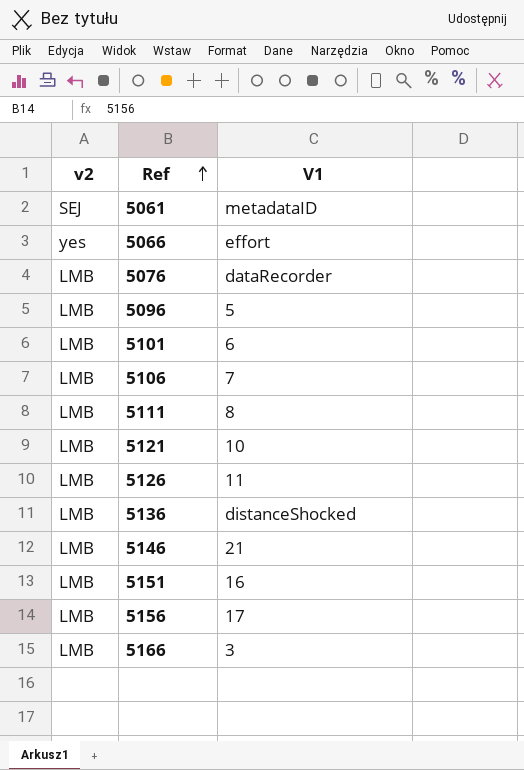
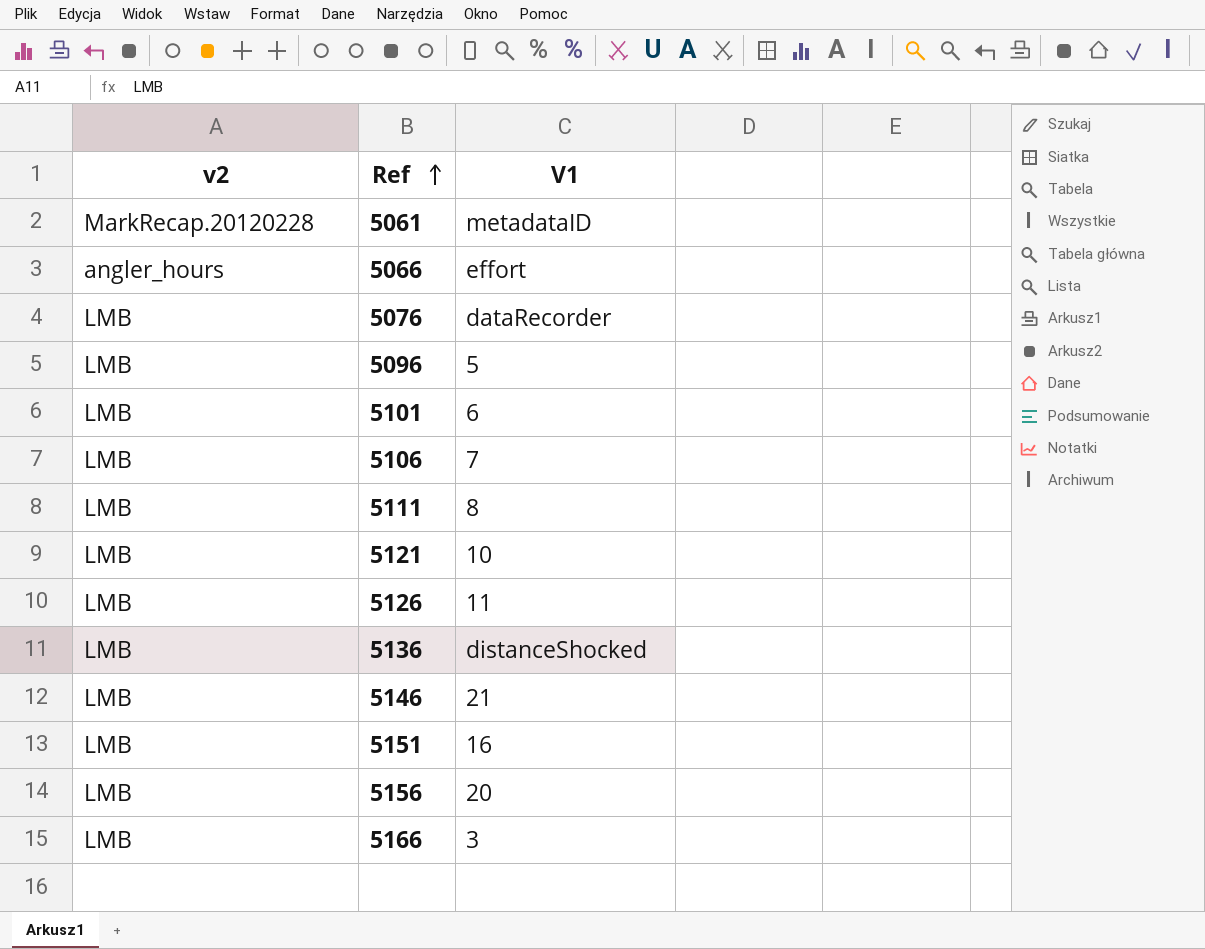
5061 | v2: SEJ -> MarkRecap.20120228
5066 | v2: yes -> angler_hours
5156 | V1: 17 -> 20

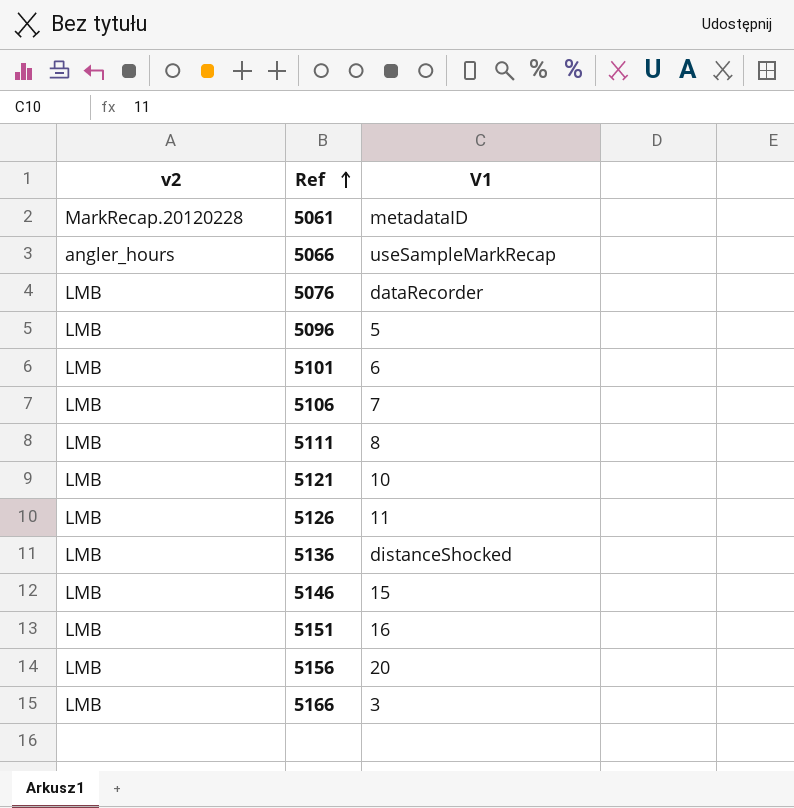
5066 | V1: effort -> useSampleMarkRecap
5146 | V1: 21 -> 15

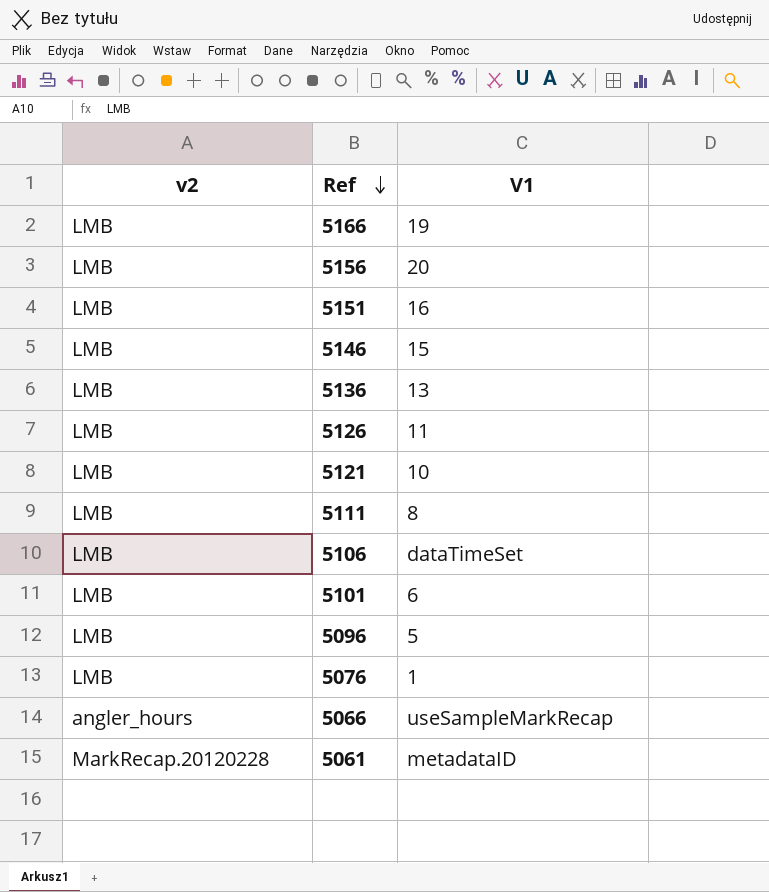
row order: Ref ascending -> Ref descending
5166 | V1: 3 -> 19
5136 | V1: distanceShocked -> 13
5106 | V1: 7 -> dataTimeSet
5076 | V1: dataRecorder -> 1

